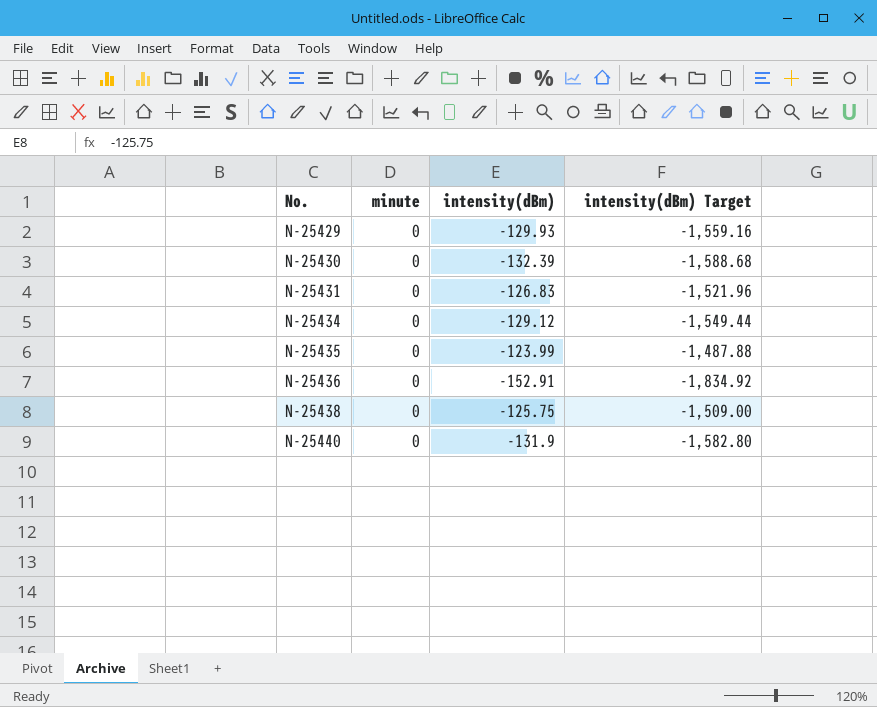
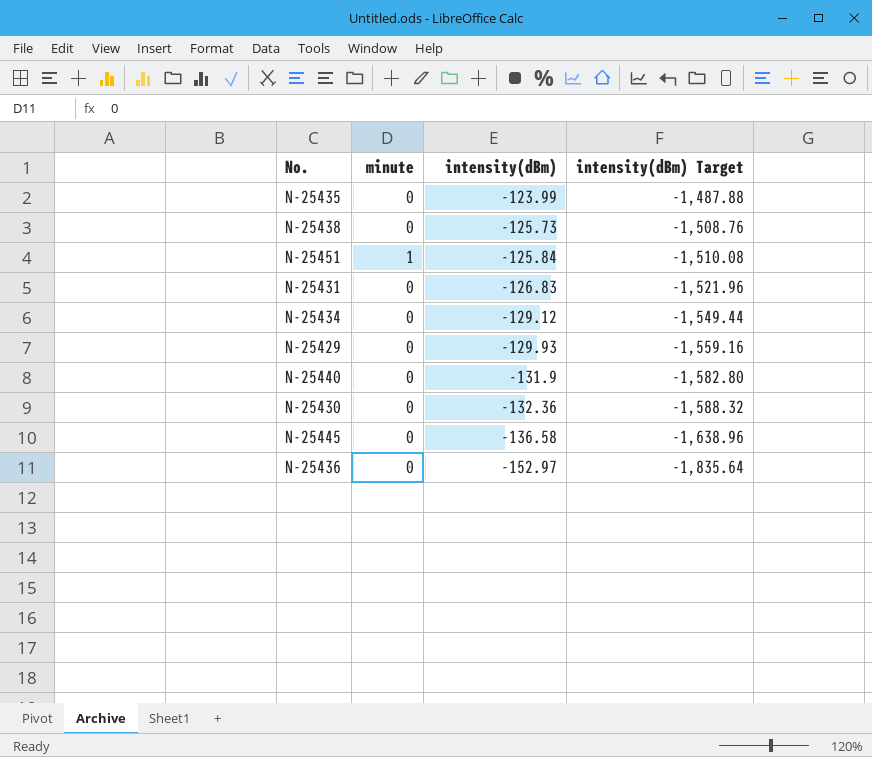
row order: No. ascending -> intensity(dBm) descending
N-25438 | intensity(dBm): -125.75 -> -125.73
N-25438 | intensity(dBm) Target: -1,509.00 -> -1,508.76
row N-25451: none -> 1 | -125.84 | -1,510.08
N-25430 | intensity(dBm): -132.39 -> -132.36
N-25430 | intensity(dBm) Target: -1,588.68 -> -1,588.32
row N-25445: none -> 0 | -136.58 | -1,638.96
N-25436 | intensity(dBm): -152.91 -> -152.97
N-25436 | intensity(dBm) Target: -1,834.92 -> -1,835.64

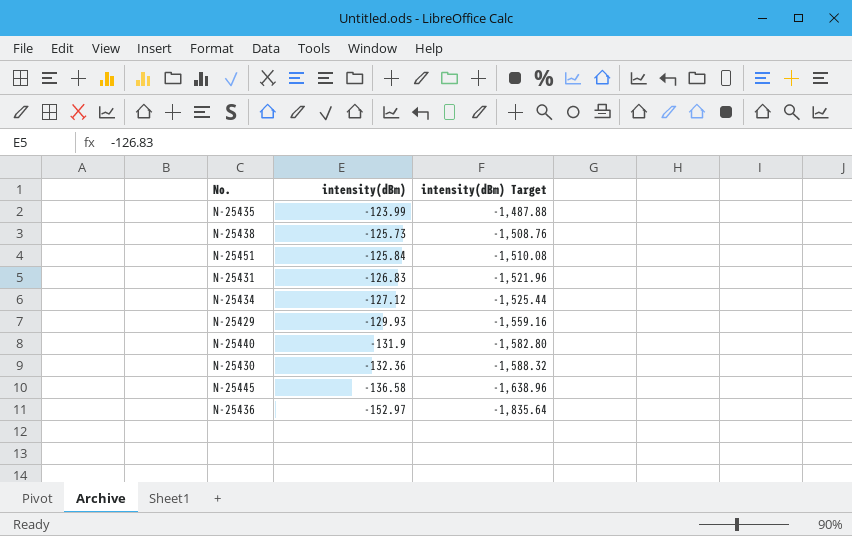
column minute | position: 2 -> none
N-25434 | intensity(dBm): -129.12 -> -127.12
N-25434 | intensity(dBm) Target: -1,549.44 -> -1,525.44

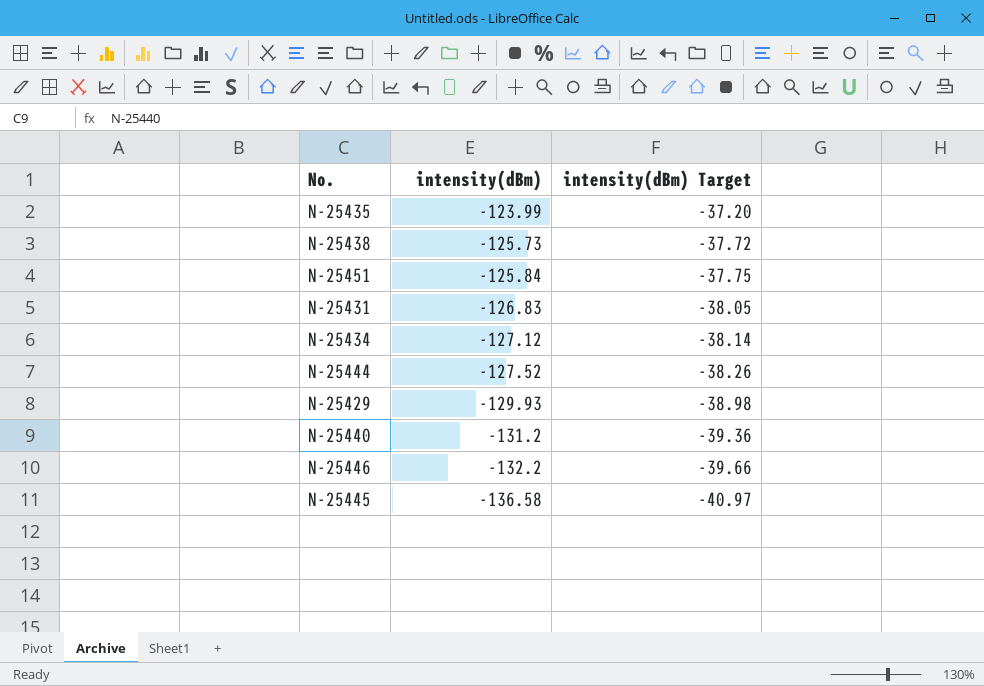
column intensity(dBm) Target | formula: [intensity(dBm)] * 12 -> [intensity(dBm)] * 0.3
row N-25430: -132.36 | -1,588.32 -> none
row N-25436: -152.97 | -1,835.64 -> none
row N-25444: none -> -127.52 | -38.26
N-25440 | intensity(dBm): -131.9 -> -131.2
row N-25446: none -> -132.2 | -39.66

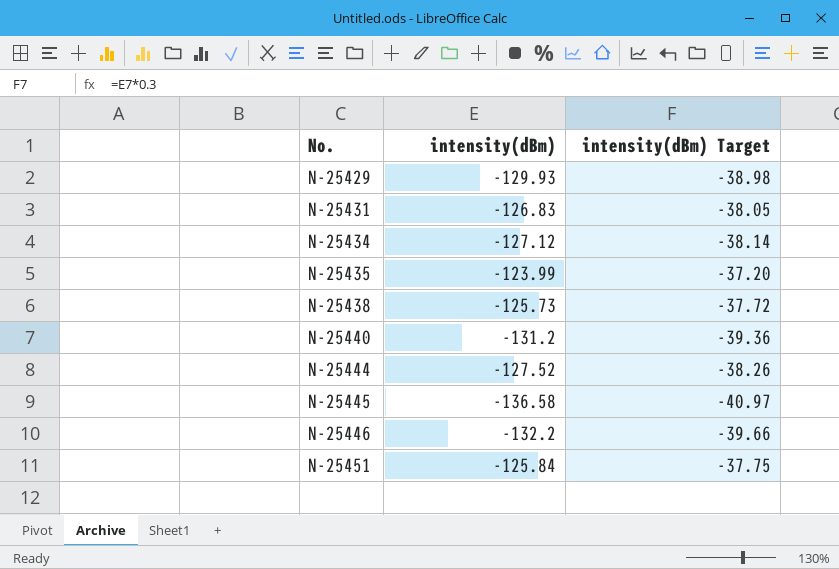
row order: intensity(dBm) descending -> No. ascending

